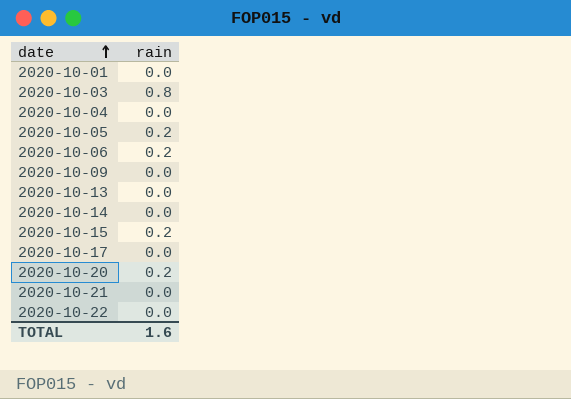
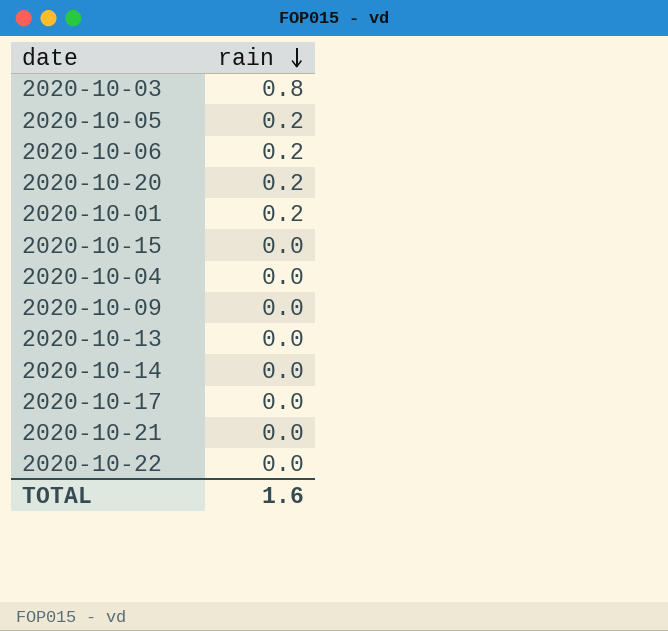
row order: date ascending -> rain descending
2020-10-01 | rain: 0.0 -> 0.2
2020-10-15 | rain: 0.2 -> 0.0

